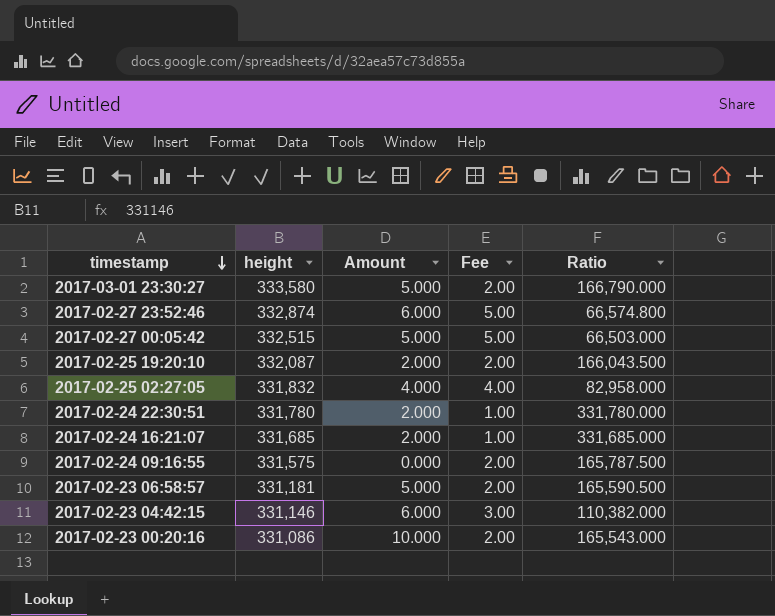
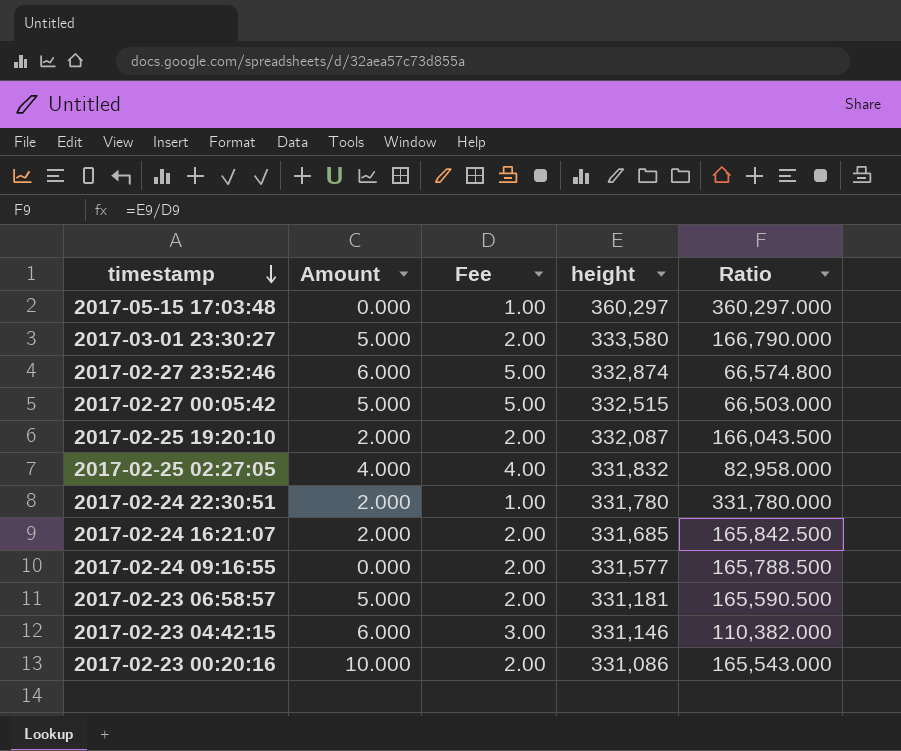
column height | position: 2 -> 4
row 2017-05-15 17:03:48: none -> 0.000 | 1.00 | 360,297 | 360,297.000
2017-02-24 16:21:07 | Fee: 1.00 -> 2.00
2017-02-24 16:21:07 | Ratio: 331,685.000 -> 165,842.500
2017-02-24 09:16:55 | height: 331,575 -> 331,577
2017-02-24 09:16:55 | Ratio: 165,787.500 -> 165,788.500

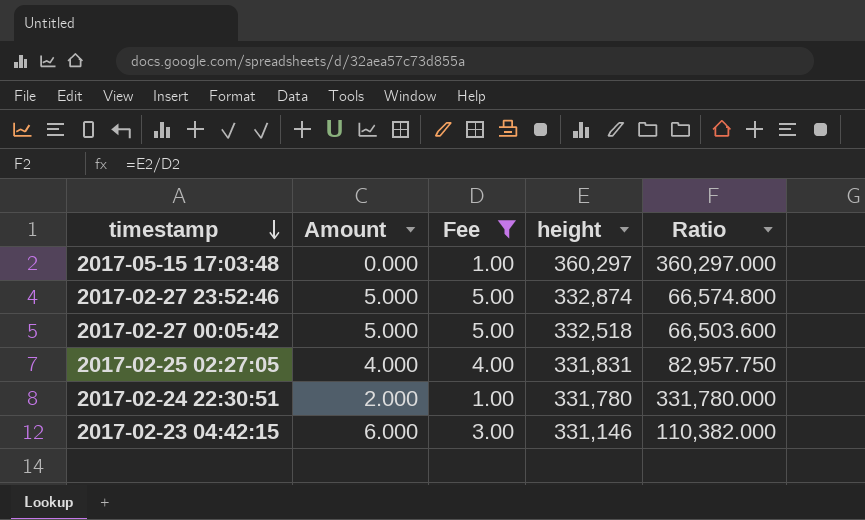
filter: none -> Fee != 2.00
2017-02-27 23:52:46 | Amount: 6.000 -> 5.000
2017-02-27 00:05:42 | height: 332,515 -> 332,518
2017-02-27 00:05:42 | Ratio: 66,503.000 -> 66,503.600
2017-02-25 02:27:05 | height: 331,832 -> 331,831
2017-02-25 02:27:05 | Ratio: 82,958.000 -> 82,957.750

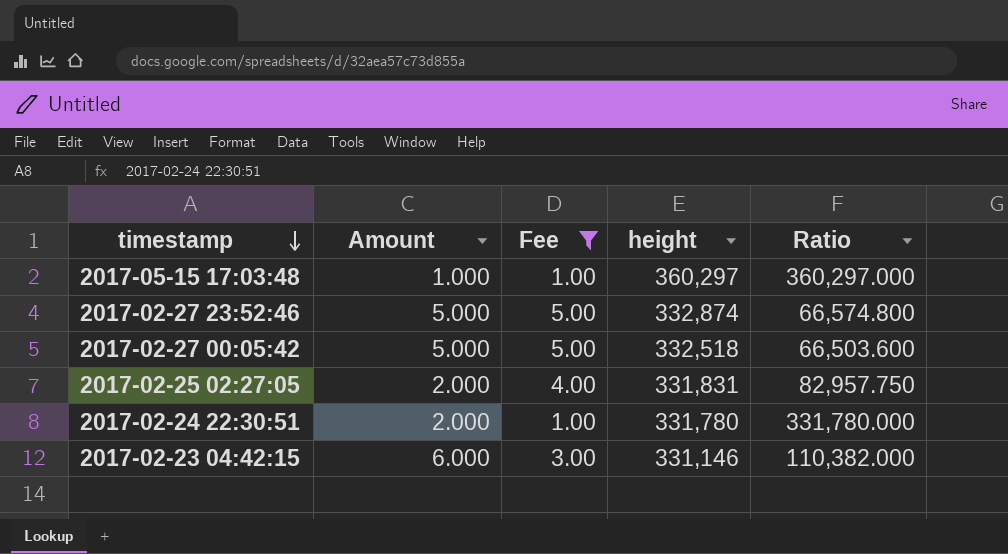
2017-05-15 17:03:48 | Amount: 0.000 -> 1.000
2017-02-25 02:27:05 | Amount: 4.000 -> 2.000

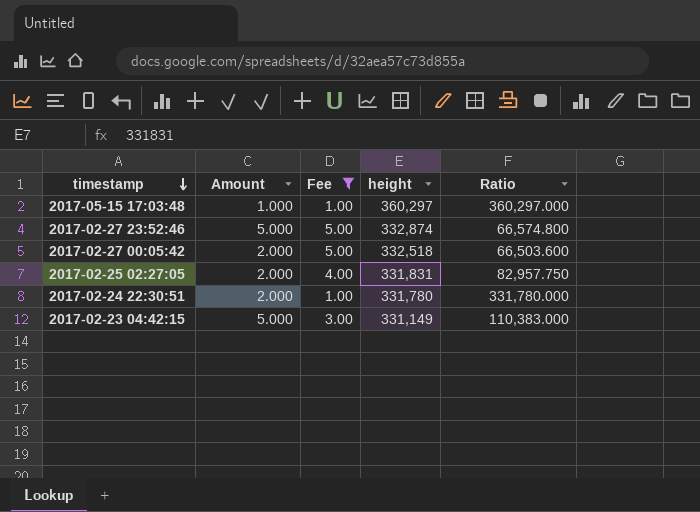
2017-02-27 00:05:42 | Amount: 5.000 -> 2.000
2017-02-23 04:42:15 | Amount: 6.000 -> 5.000
2017-02-23 04:42:15 | height: 331,146 -> 331,149
2017-02-23 04:42:15 | Ratio: 110,382.000 -> 110,383.000

